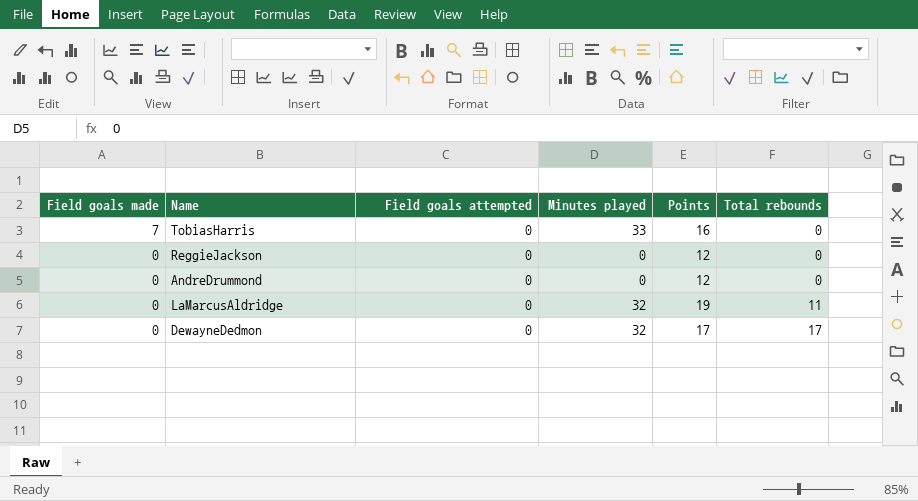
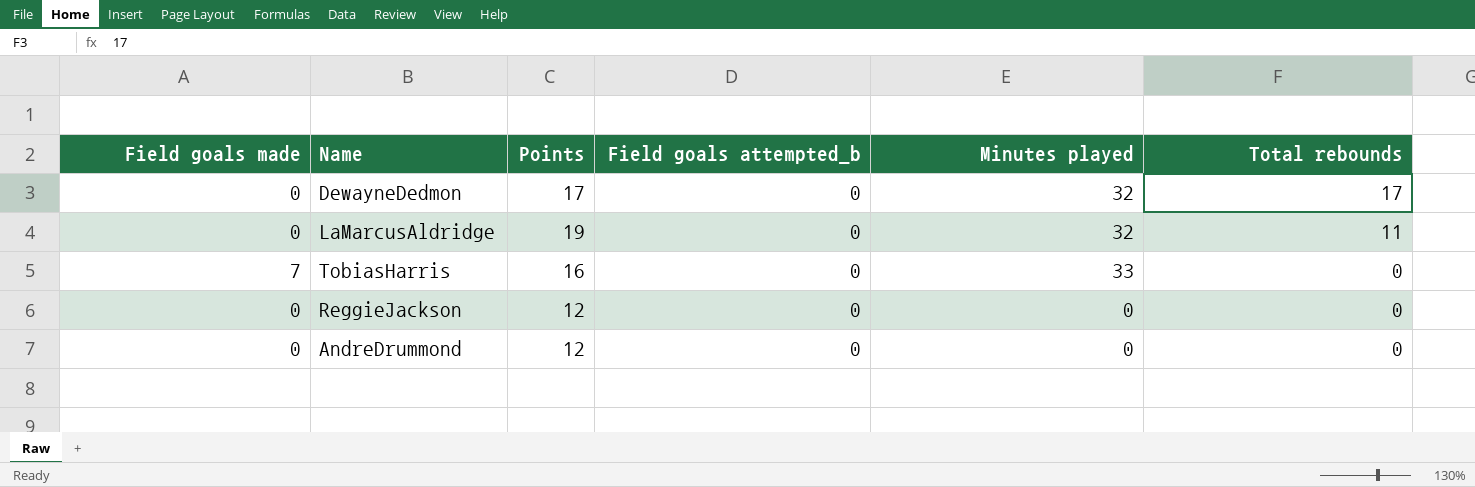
row order: Field goals made descending -> Total rebounds descending
column Points | position: 5 -> 3
column name: Field goals attempted -> Field goals attempted_b

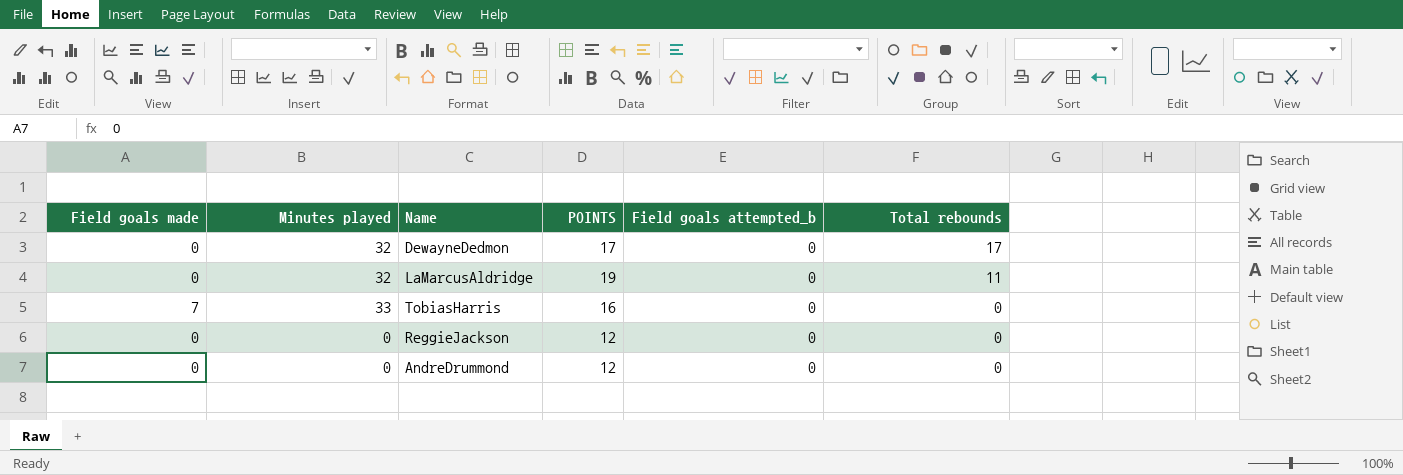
column Minutes played | position: 5 -> 2
column name: Points -> POINTS

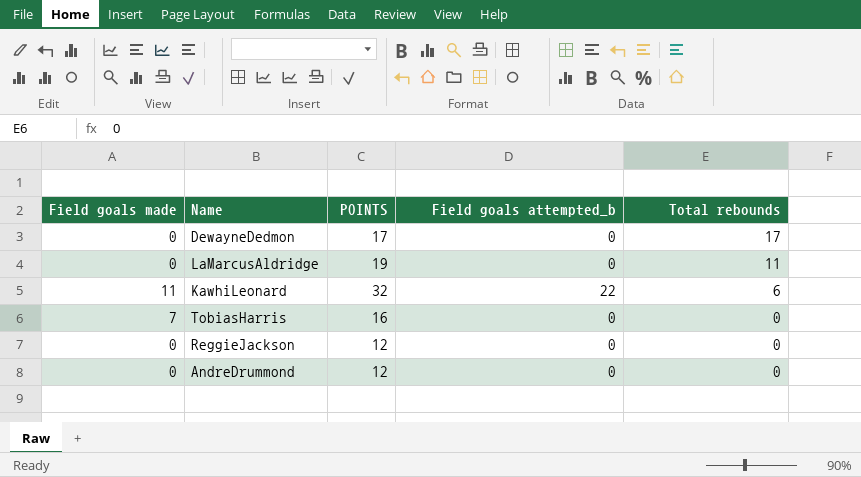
column Minutes played | position: 2 -> none
row KawhiLeonard: none -> 11 | 32 | 22 | 6

